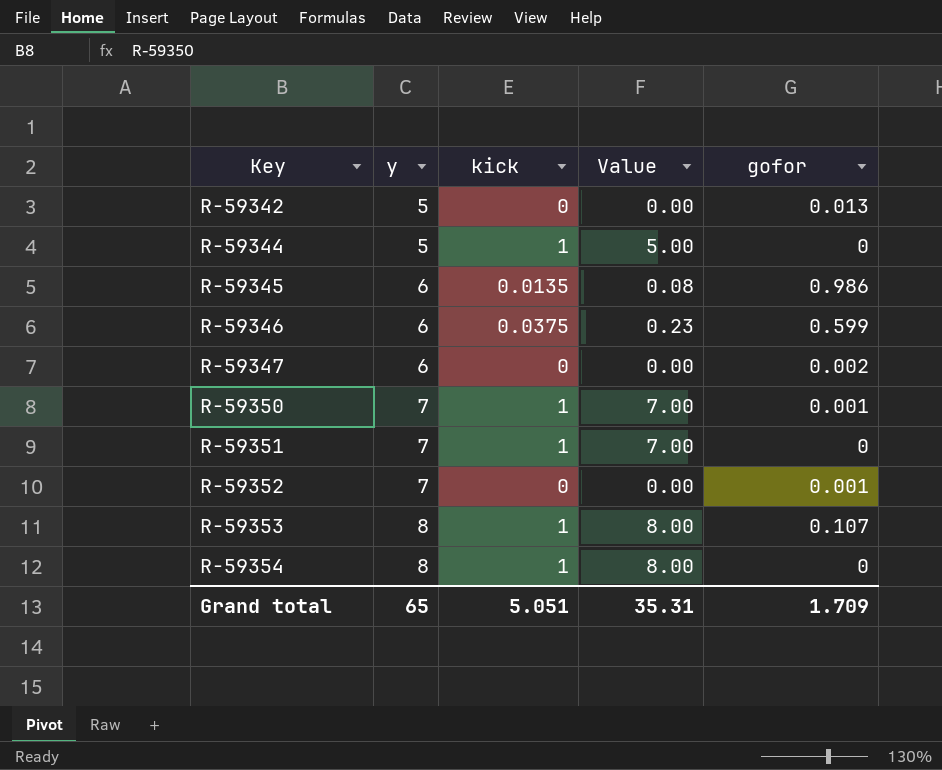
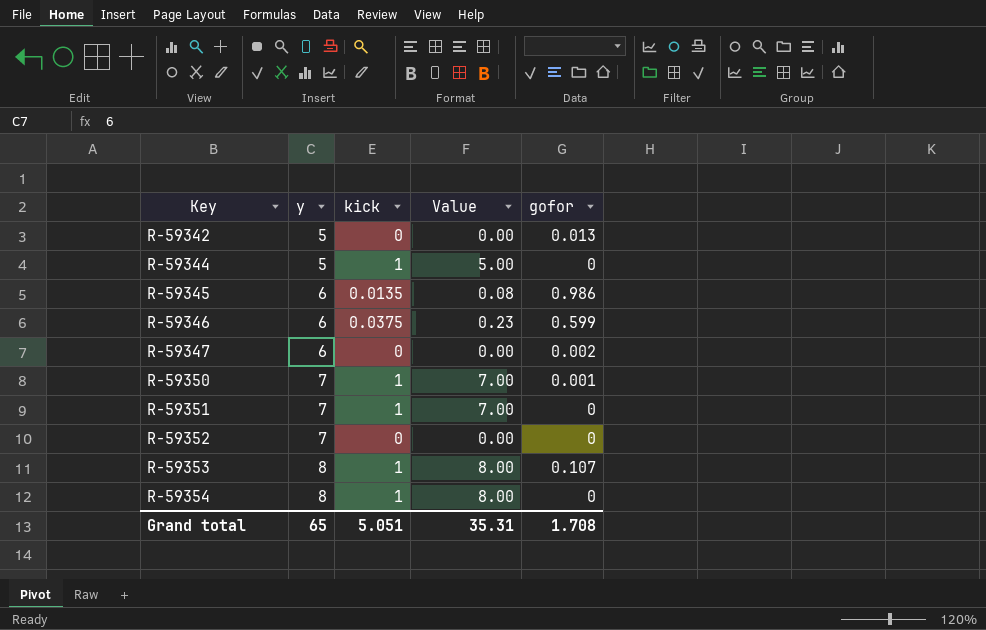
R-59352 | gofor: 0.001 -> 0
Grand total | gofor: 1.709 -> 1.708

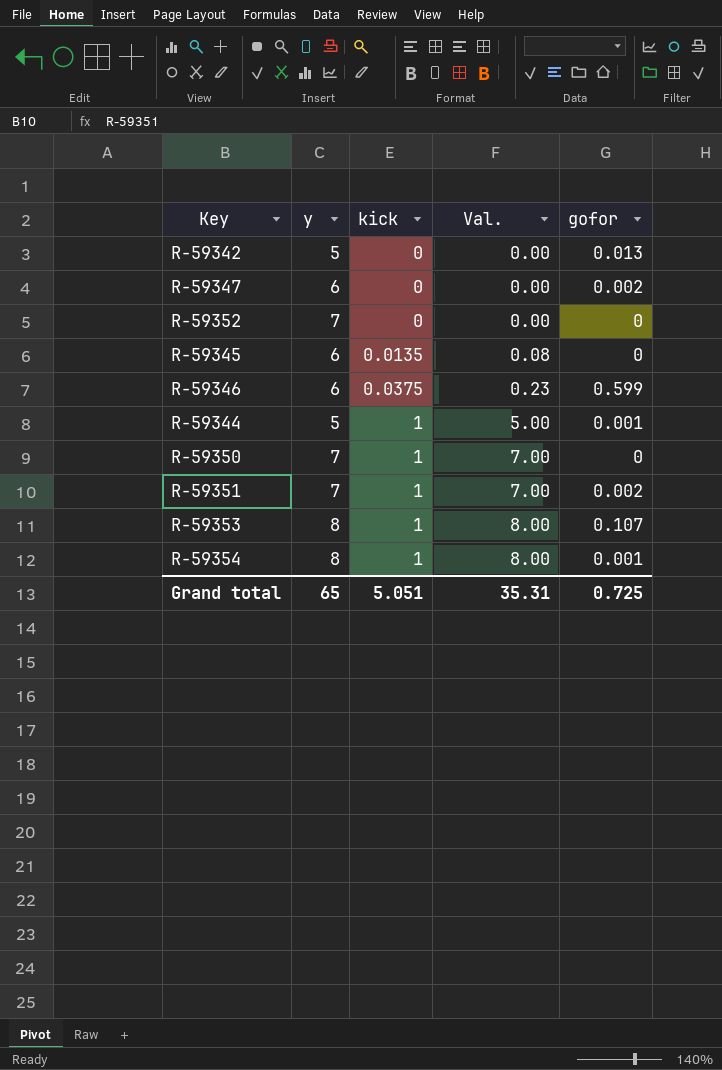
row order: Key ascending -> kick ascending
column name: Value -> Val.
R-59345 | gofor: 0.986 -> 0
R-59344 | gofor: 0 -> 0.001
R-59350 | gofor: 0.001 -> 0
R-59351 | gofor: 0 -> 0.002
R-59354 | gofor: 0 -> 0.001
Grand total | gofor: 1.708 -> 0.725

